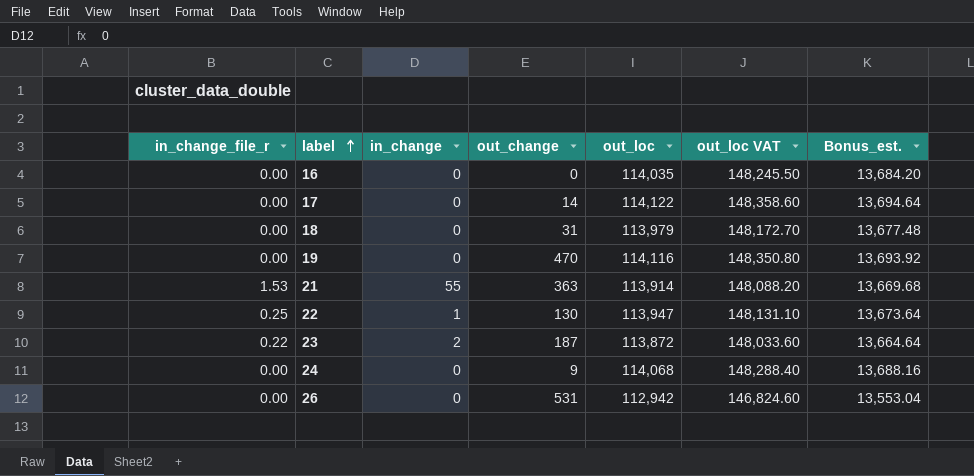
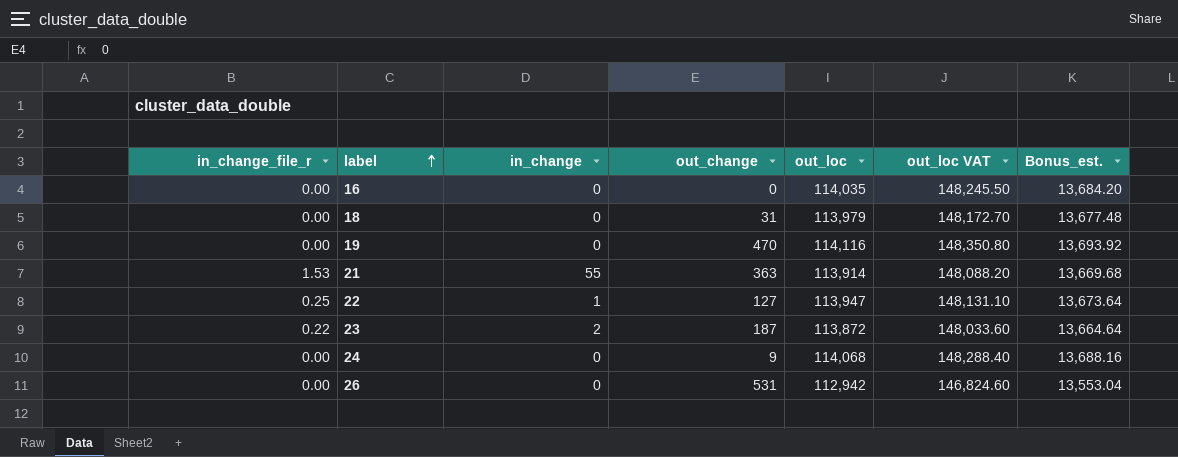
row 17: 0.00 | 0 | 14 | 114,122 | 148,358.60 | 13,694.64 -> none
22 | out_change: 130 -> 127

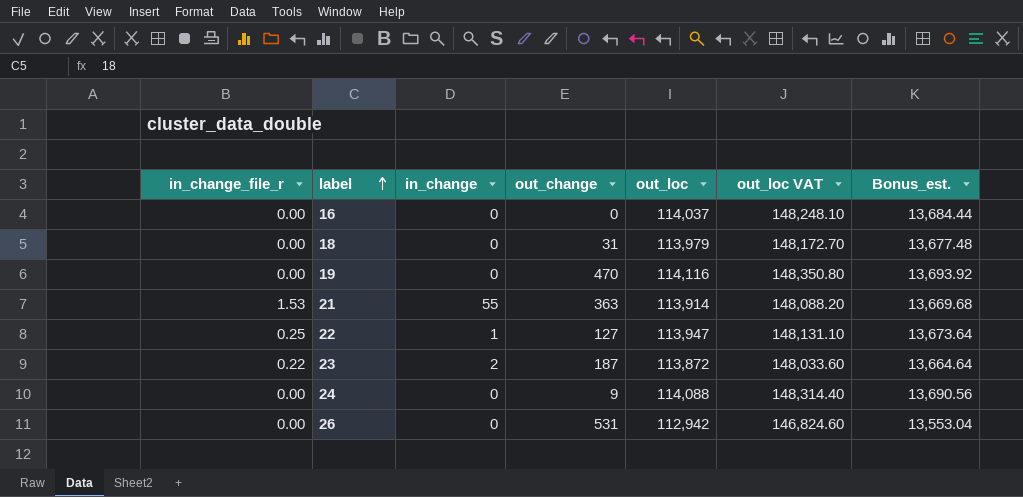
16 | out_loc: 114,035 -> 114,037
16 | out_loc VAT: 148,245.50 -> 148,248.10
16 | Bonus_est.: 13,684.20 -> 13,684.44
24 | out_loc: 114,068 -> 114,088
24 | out_loc VAT: 148,288.40 -> 148,314.40
24 | Bonus_est.: 13,688.16 -> 13,690.56

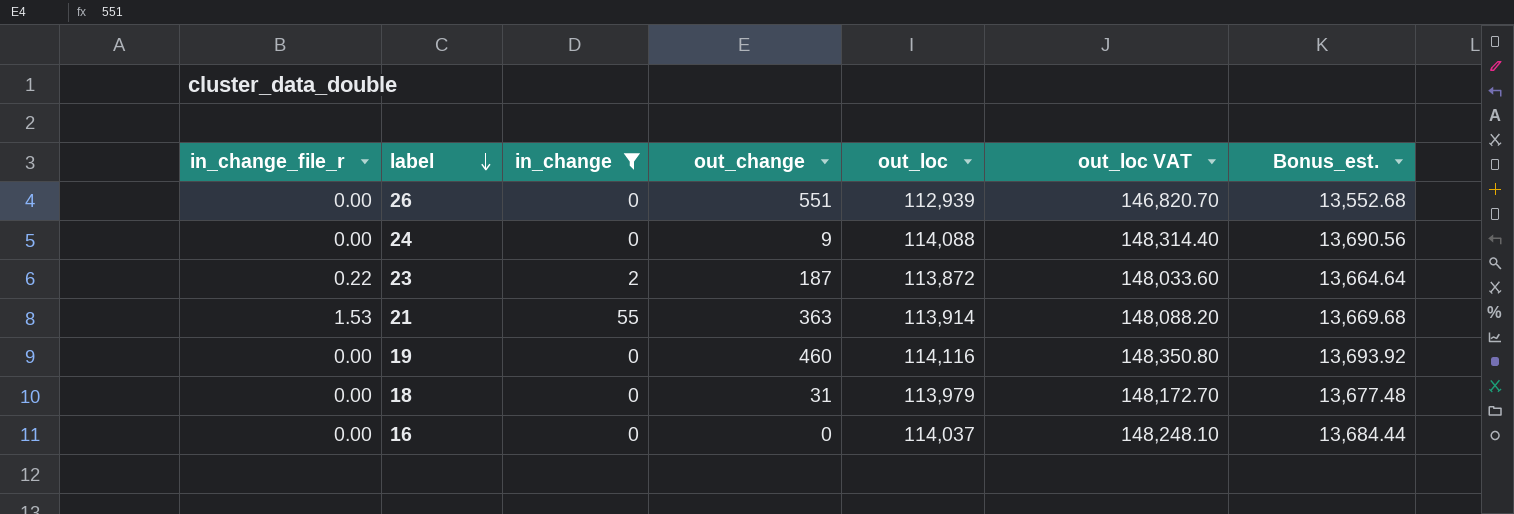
filter: none -> in_change != 1
row order: label ascending -> label descending
26 | out_change: 531 -> 551
26 | out_loc: 112,942 -> 112,939
26 | out_loc VAT: 146,824.60 -> 146,820.70
26 | Bonus_est.: 13,553.04 -> 13,552.68
19 | out_change: 470 -> 460

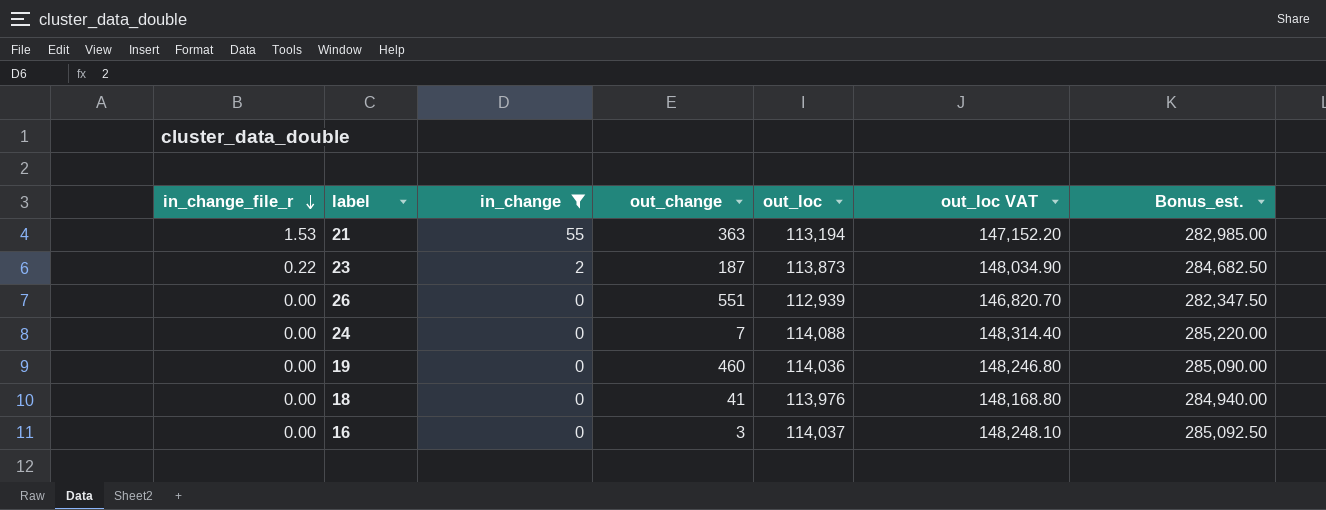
row order: label descending -> in_change_file_r descending
column Bonus_est. | formula: [out_loc] * 0.12 -> [out_loc] * 2.5
21 | out_loc: 113,914 -> 113,194
21 | out_loc VAT: 148,088.20 -> 147,152.20
23 | out_loc: 113,872 -> 113,873
23 | out_loc VAT: 148,033.60 -> 148,034.90
24 | out_change: 9 -> 7
19 | out_loc: 114,116 -> 114,036
19 | out_loc VAT: 148,350.80 -> 148,246.80
18 | out_change: 31 -> 41
18 | out_loc: 113,979 -> 113,976
18 | out_loc VAT: 148,172.70 -> 148,168.80
16 | out_change: 0 -> 3

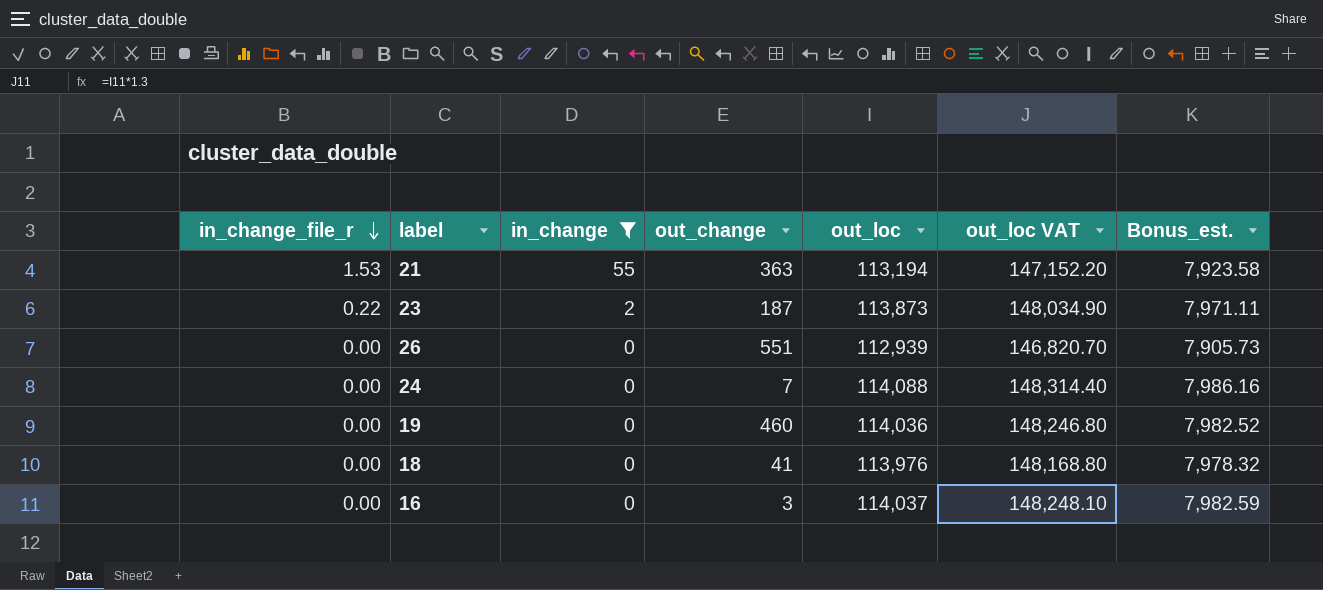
column Bonus_est. | formula: [out_loc] * 2.5 -> [out_loc] * 0.07

